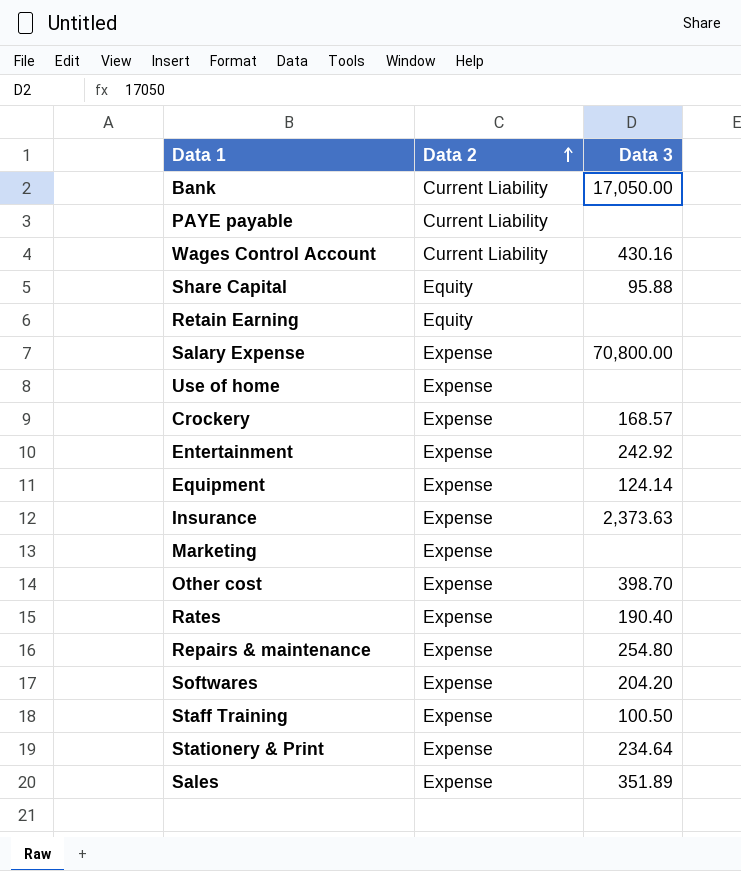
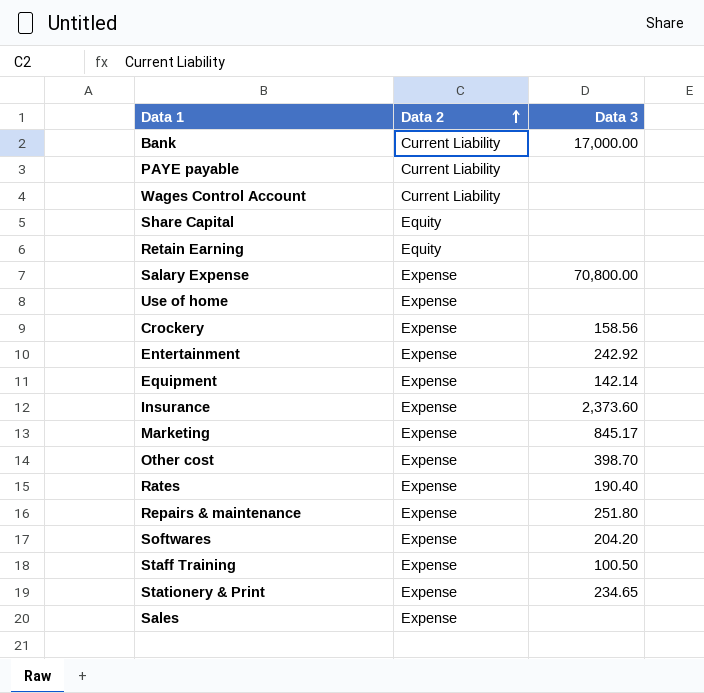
Bank | Data 3: 17,050.00 -> 17,000.00
Wages Control Account | Data 3: 430.16 -> none
Share Capital | Data 3: 95.88 -> none
Crockery | Data 3: 168.57 -> 158.56
Equipment | Data 3: 124.14 -> 142.14
Insurance | Data 3: 2,373.63 -> 2,373.60
Marketing | Data 3: none -> 845.17
Repairs & maintenance | Data 3: 254.80 -> 251.80
Stationery & Print | Data 3: 234.64 -> 234.65
Sales | Data 3: 351.89 -> none

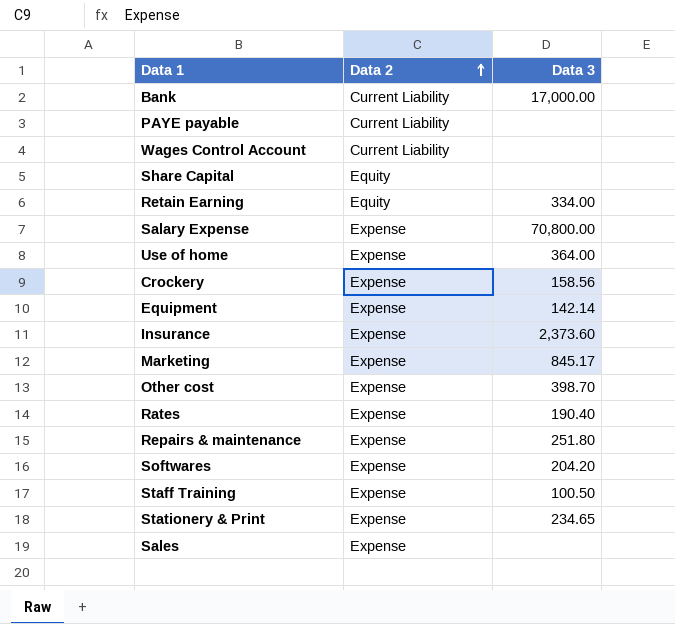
row Entertainment: Expense | 242.92 -> none
Retain Earning | Data 3: none -> 334.00
Use of home | Data 3: none -> 364.00

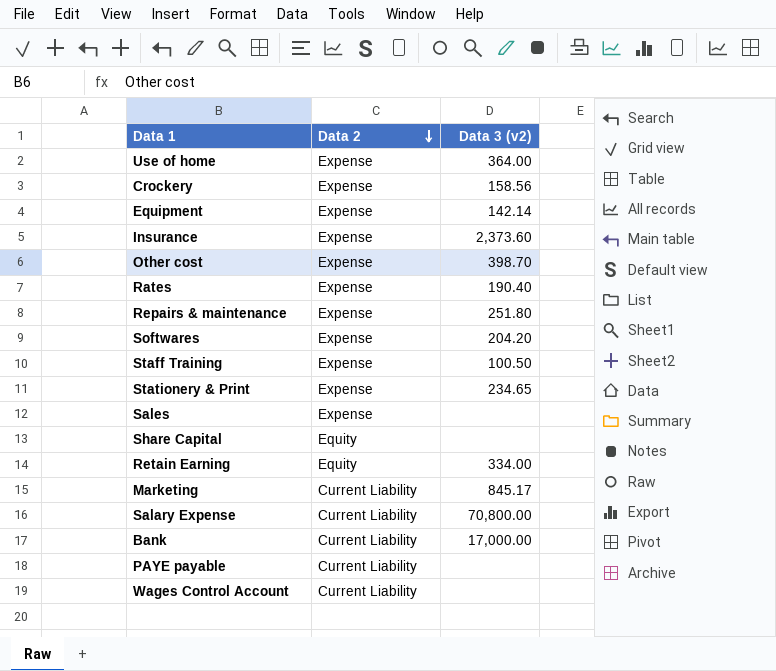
row order: Data 2 ascending -> Data 2 descending
column name: Data 3 -> Data 3 (v2)
Marketing | Data 2: Expense -> Current Liability
Salary Expense | Data 2: Expense -> Current Liability

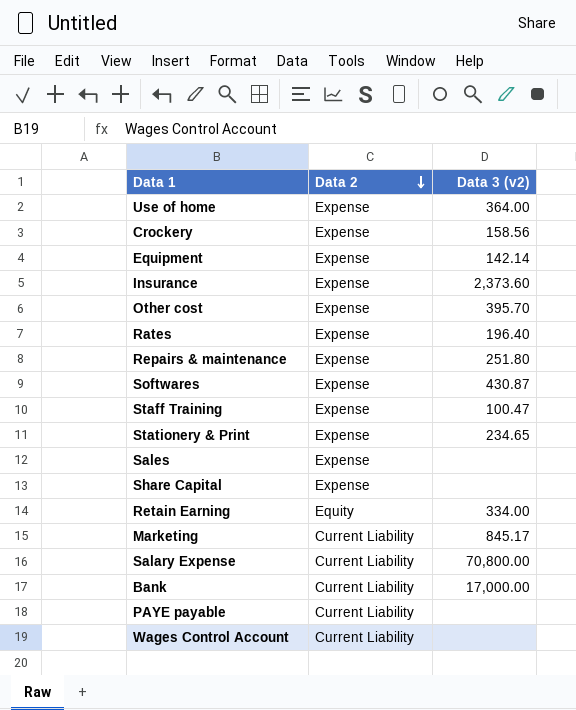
Other cost | Data 3 (v2): 398.70 -> 395.70
Rates | Data 3 (v2): 190.40 -> 196.40
Softwares | Data 3 (v2): 204.20 -> 430.87
Staff Training | Data 3 (v2): 100.50 -> 100.47
Share Capital | Data 2: Equity -> Expense

